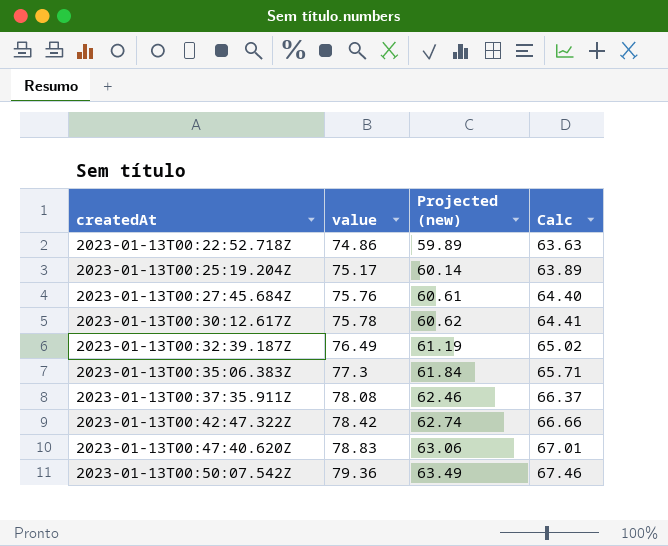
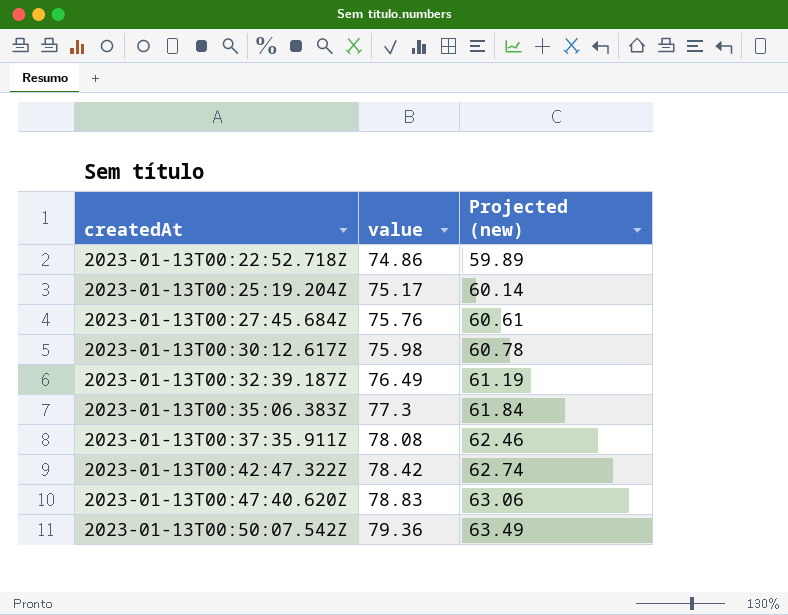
column Calc | formula: [value] * 0.85 -> none
2023-01-13T00:30:12.617Z | value: 75.78 -> 75.98
2023-01-13T00:30:12.617Z | Projected (new): 60.62 -> 60.78

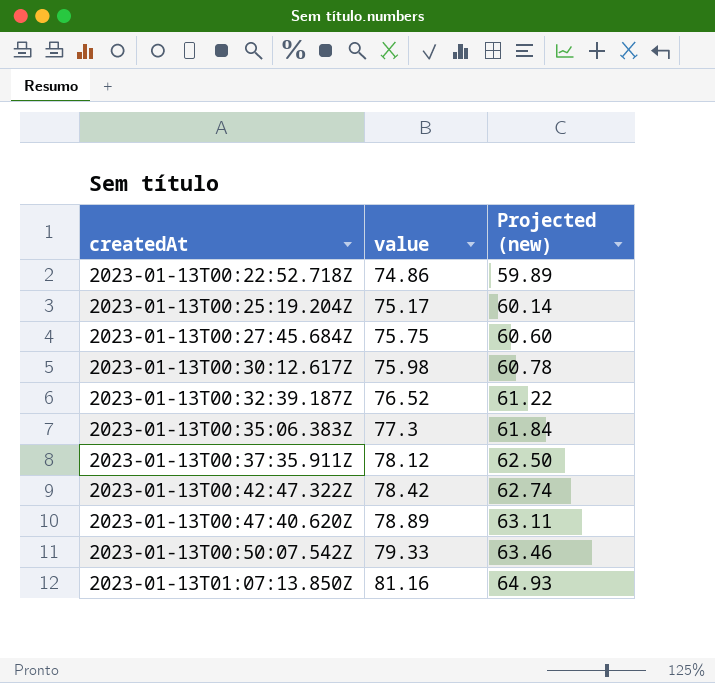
2023-01-13T00:27:45.684Z | value: 75.76 -> 75.75
2023-01-13T00:27:45.684Z | Projected (new): 60.61 -> 60.60
2023-01-13T00:32:39.187Z | value: 76.49 -> 76.52
2023-01-13T00:32:39.187Z | Projected (new): 61.19 -> 61.22
2023-01-13T00:37:35.911Z | value: 78.08 -> 78.12
2023-01-13T00:37:35.911Z | Projected (new): 62.46 -> 62.50
2023-01-13T00:47:40.620Z | value: 78.83 -> 78.89
2023-01-13T00:47:40.620Z | Projected (new): 63.06 -> 63.11
2023-01-13T00:50:07.542Z | value: 79.36 -> 79.33
2023-01-13T00:50:07.542Z | Projected (new): 63.49 -> 63.46
row 2023-01-13T01:07:13.850Z: none -> 81.16 | 64.93

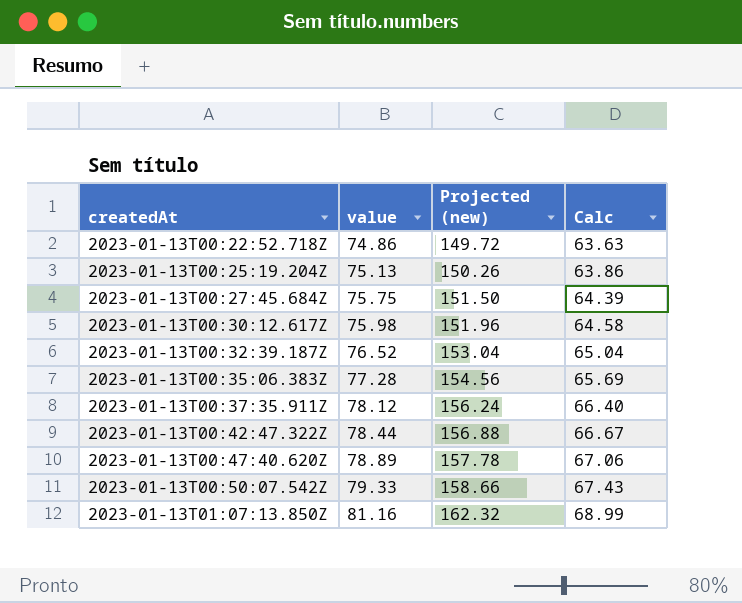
column Projected (new) | formula: [value] * 0.8 -> [value] * 2
column Calc | formula: none -> [value] * 0.85
2023-01-13T00:25:19.204Z | value: 75.17 -> 75.13
2023-01-13T00:35:06.383Z | value: 77.3 -> 77.28
2023-01-13T00:42:47.322Z | value: 78.42 -> 78.44

